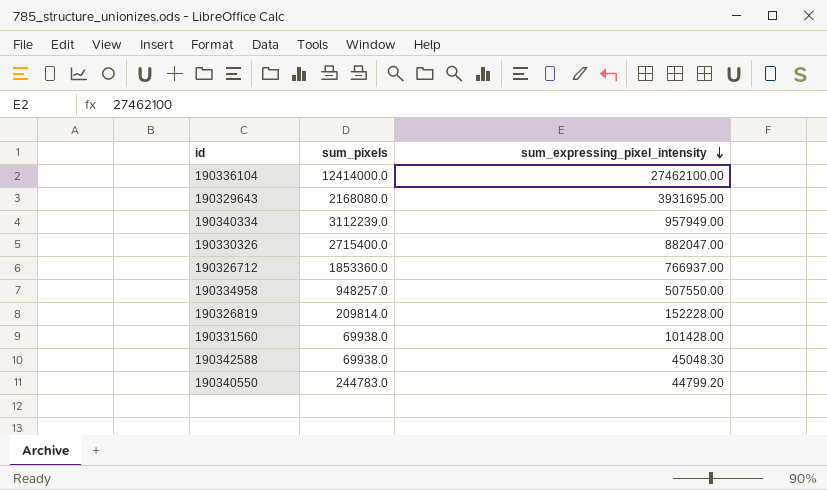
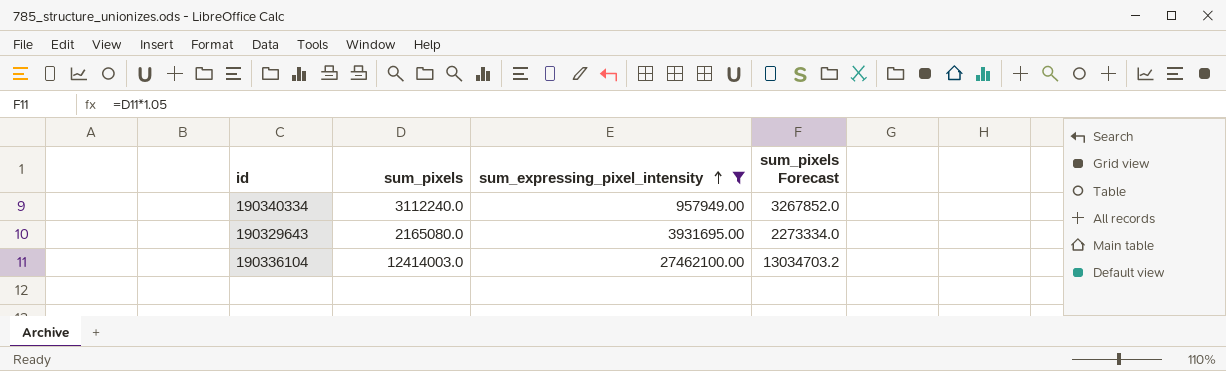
filter: none -> sum_expressing_pixel_intensity >= 957949.00
row order: sum_expressing_pixel_intensity descending -> sum_expressing_pixel_intensity ascending
column sum_pixels Forecast | formula: none -> [sum_pixels] * 1.05
190340334 | sum_pixels: 3112239.0 -> 3112240.0
190329643 | sum_pixels: 2168080.0 -> 2165080.0
190336104 | sum_pixels: 12414000.0 -> 12414003.0

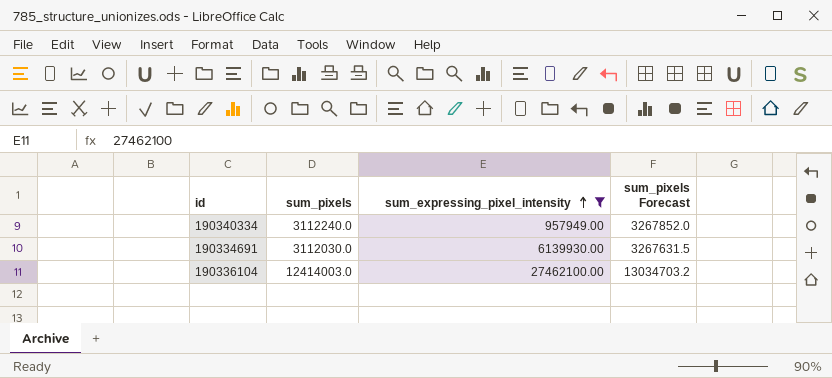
row 190329643: 2165080.0 | 3931695.00 | 2273334.0 -> none
row 190334691: none -> 3112030.0 | 6139930.00 | 3267631.5

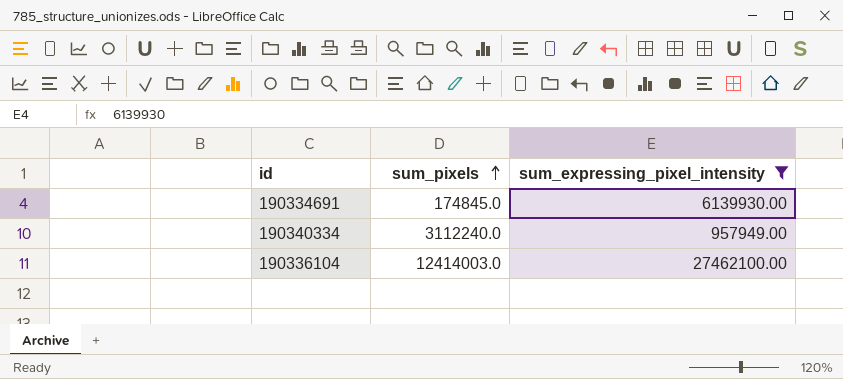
row order: sum_expressing_pixel_intensity ascending -> sum_pixels ascending
column sum_pixels Forecast | formula: [sum_pixels] * 1.05 -> none
190334691 | sum_pixels: 3112030.0 -> 174845.0

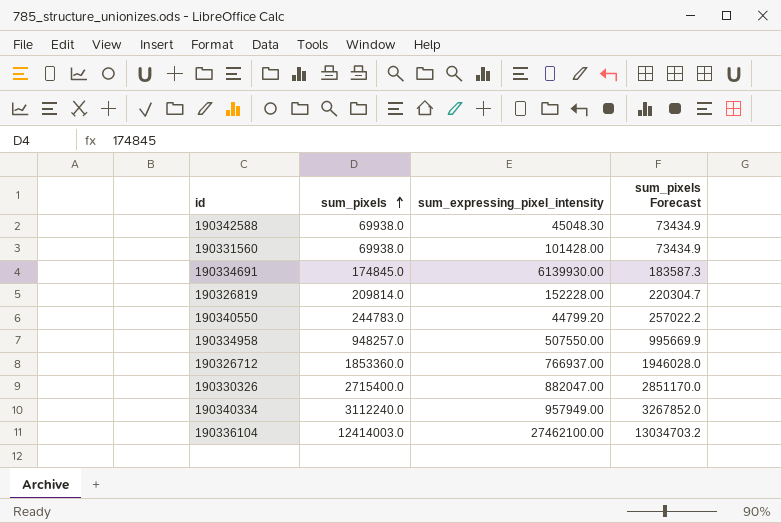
filter: sum_expressing_pixel_intensity >= 957949.00 -> none
column sum_pixels Forecast | formula: none -> [sum_pixels] * 1.05

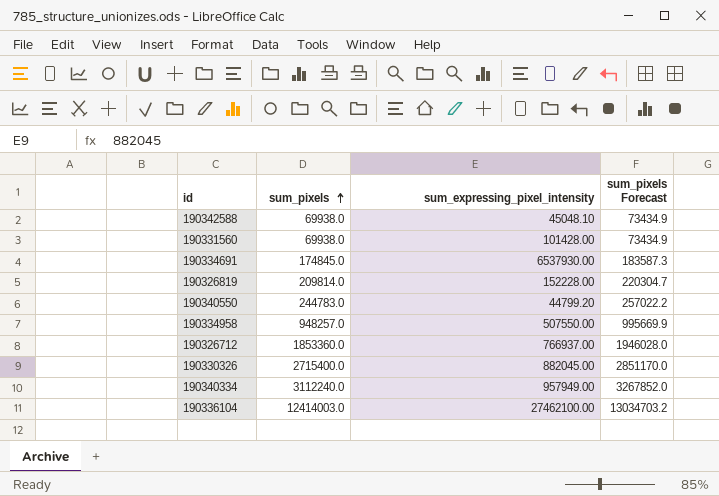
190342588 | sum_expressing_pixel_intensity: 45048.30 -> 45048.10
190334691 | sum_expressing_pixel_intensity: 6139930.00 -> 6537930.00
190330326 | sum_expressing_pixel_intensity: 882047.00 -> 882045.00

